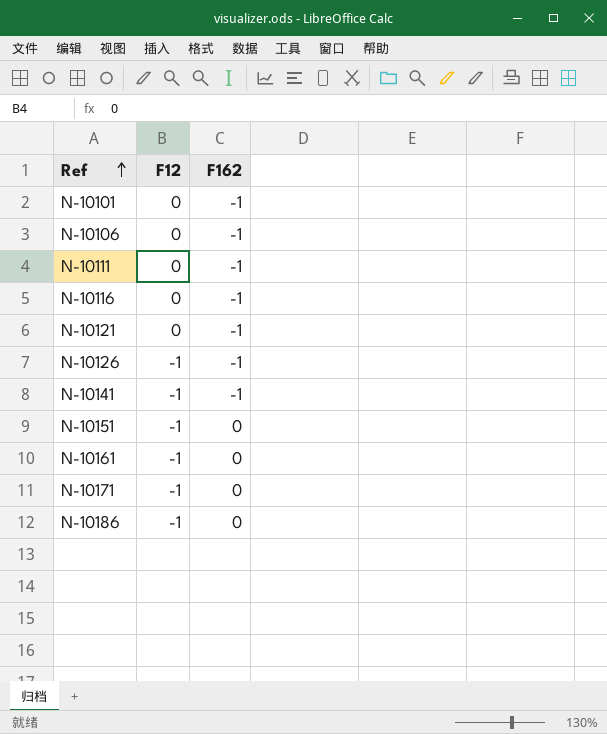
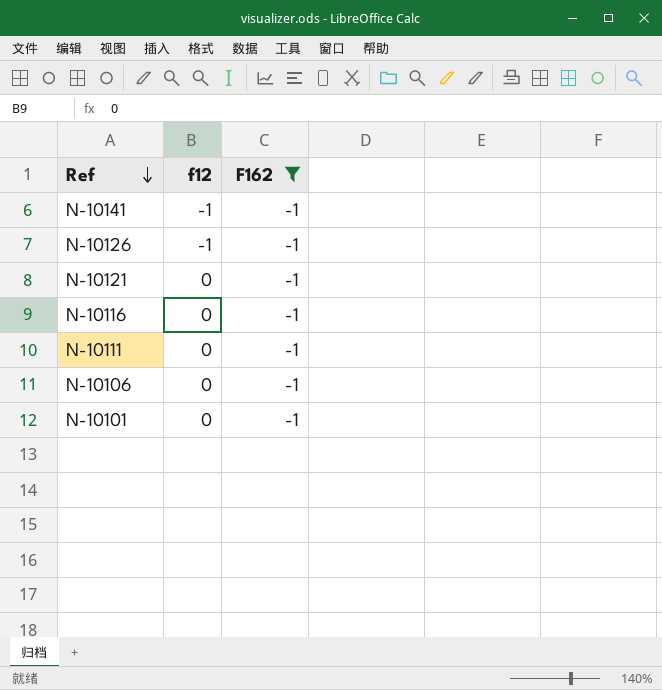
filter: none -> F162 = -1
row order: Ref ascending -> Ref descending
column name: F12 -> f12

